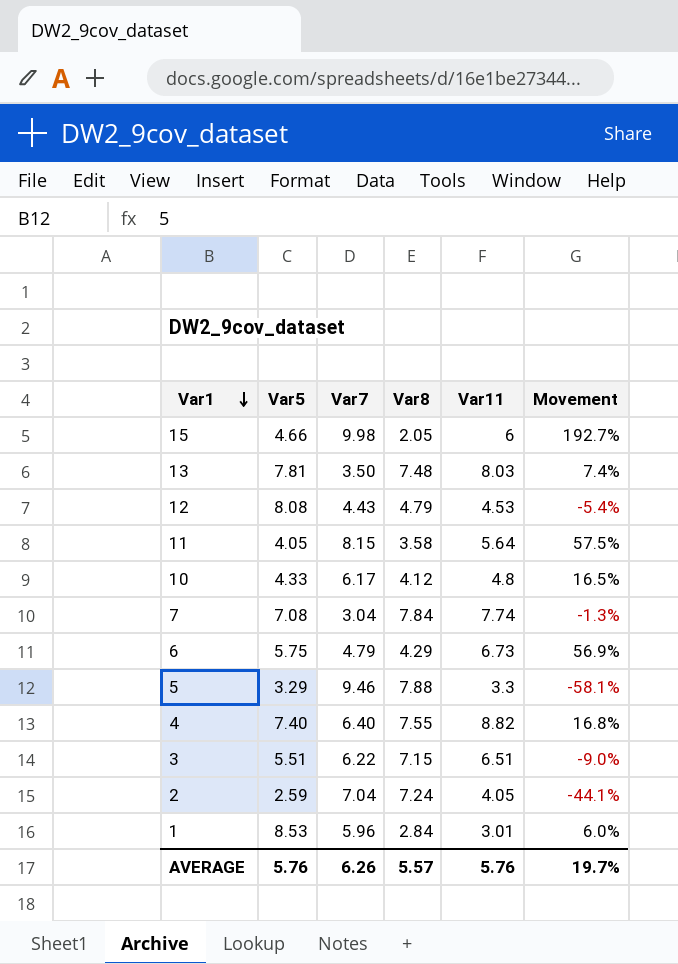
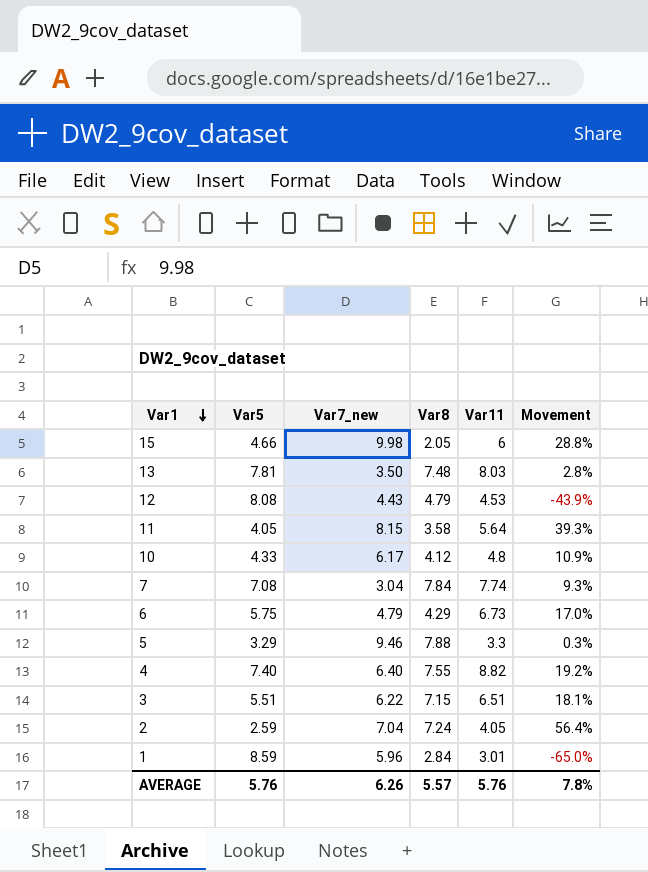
column name: Var7 -> Var7_new
column Movement | formula: ([Var11] - [Var8]) / [Var8] -> ([Var11] - [Var5]) / [Var5]
1 | Var5: 8.53 -> 8.59
AVERAGE | Movement: 19.7% -> 7.8%

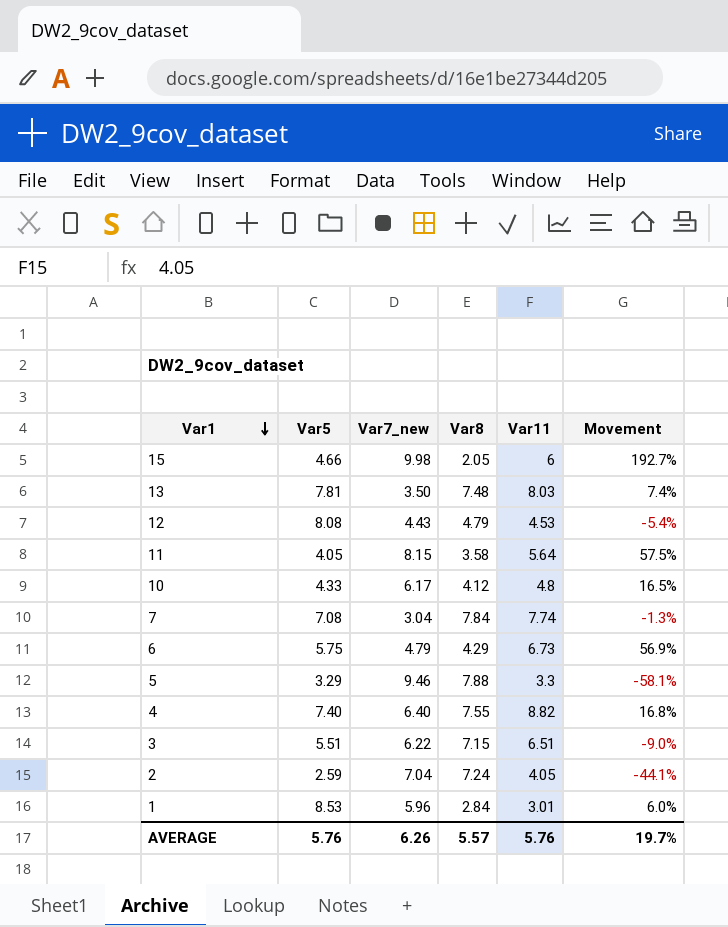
column Movement | formula: ([Var11] - [Var5]) / [Var5] -> ([Var11] - [Var8]) / [Var8]
1 | Var5: 8.59 -> 8.53
AVERAGE | Movement: 7.8% -> 19.7%

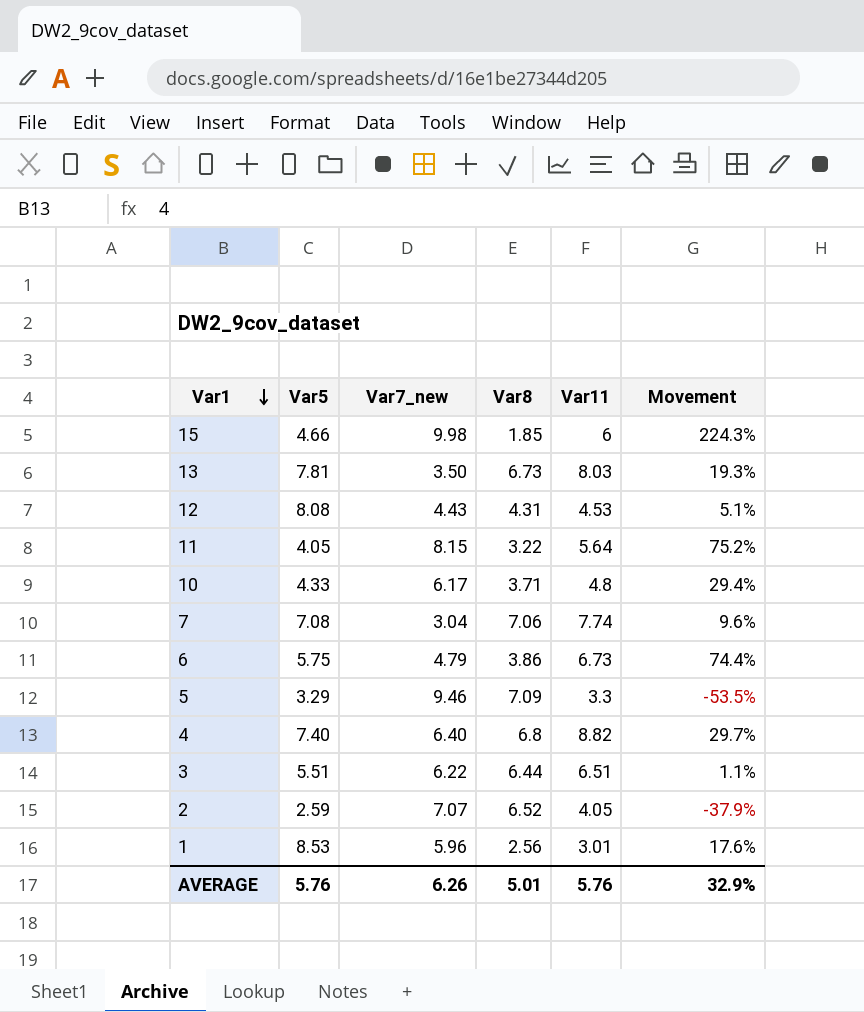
15 | Var8: 2.05 -> 1.85
15 | Movement: 192.7% -> 224.3%
13 | Var8: 7.48 -> 6.73
13 | Movement: 7.4% -> 19.3%
12 | Var8: 4.79 -> 4.31
12 | Movement: -5.4% -> 5.1%
11 | Var8: 3.58 -> 3.22
11 | Movement: 57.5% -> 75.2%
10 | Var8: 4.12 -> 3.71
10 | Movement: 16.5% -> 29.4%
7 | Var8: 7.84 -> 7.06
7 | Movement: -1.3% -> 9.6%
6 | Var8: 4.29 -> 3.86
6 | Movement: 56.9% -> 74.4%
5 | Var8: 7.88 -> 7.09
5 | Movement: -58.1% -> -53.5%
4 | Var8: 7.55 -> 6.8
4 | Movement: 16.8% -> 29.7%
3 | Var8: 7.15 -> 6.44
3 | Movement: -9.0% -> 1.1%
2 | Var7_new: 7.04 -> 7.07
2 | Var8: 7.24 -> 6.52
2 | Movement: -44.1% -> -37.9%
1 | Var8: 2.84 -> 2.56
1 | Movement: 6.0% -> 17.6%
AVERAGE | Var8: 5.57 -> 5.01
AVERAGE | Movement: 19.7% -> 32.9%

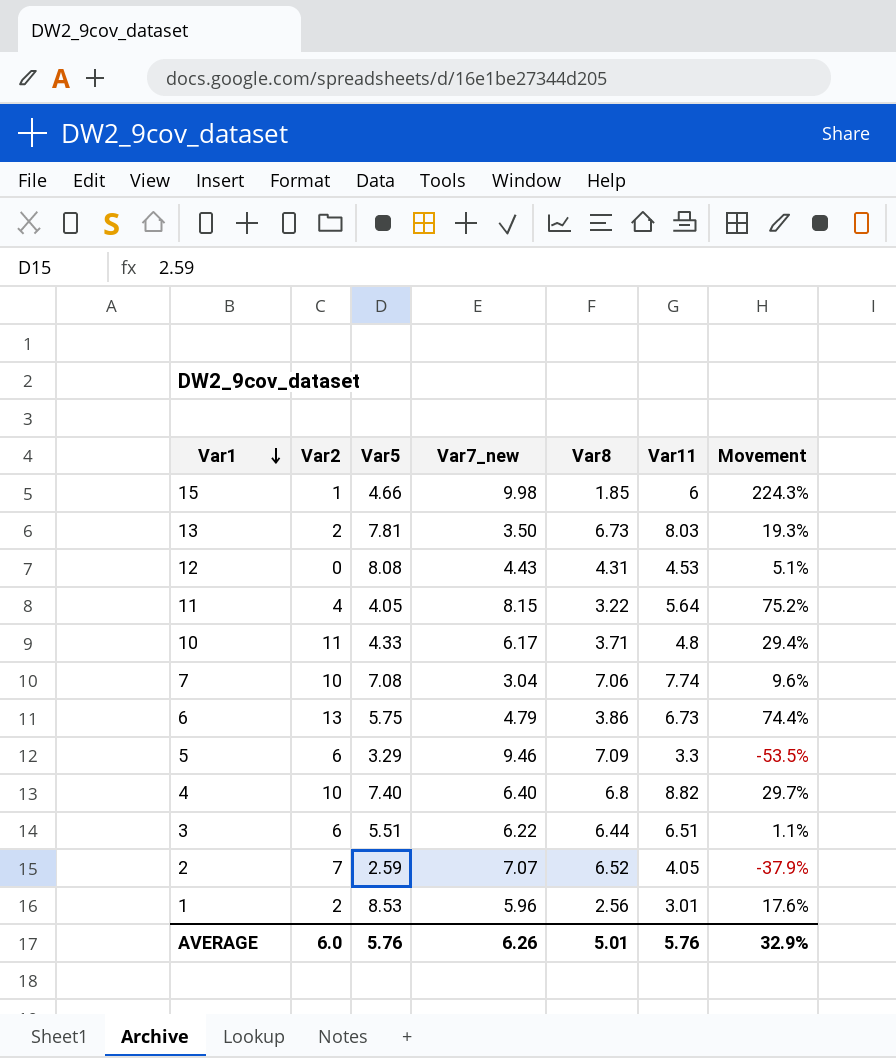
column Var2 | position: none -> 2

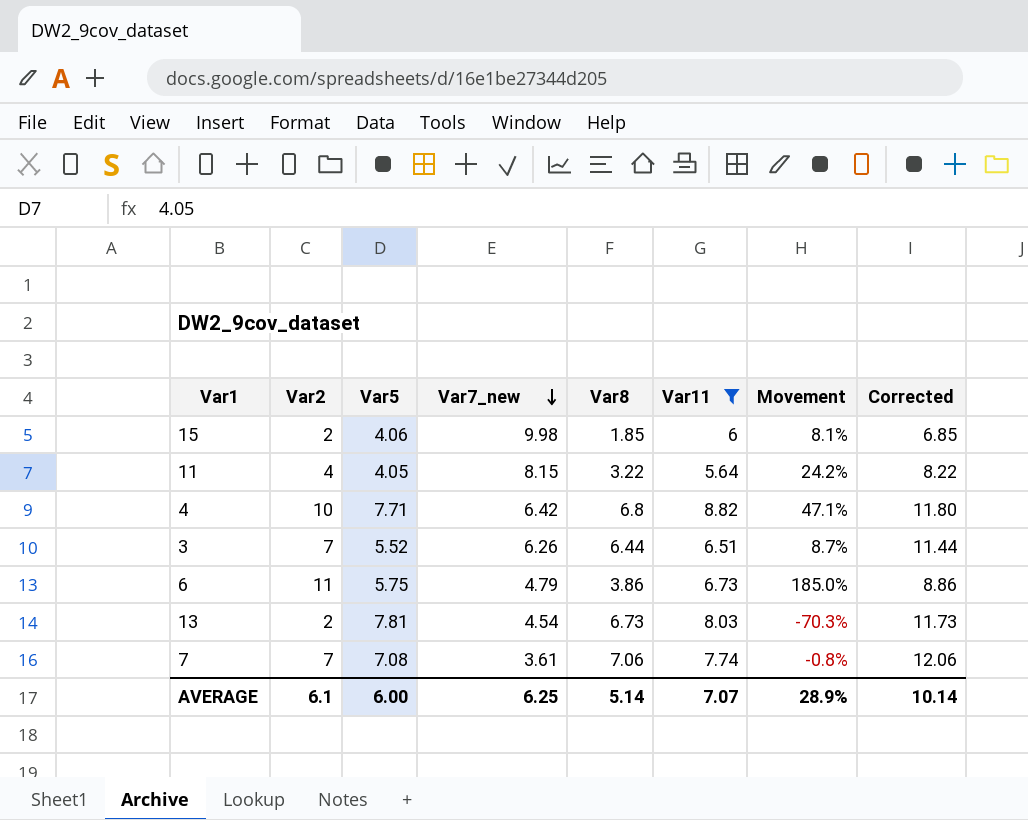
filter: none -> Var11 >= 5.64
row order: Var1 descending -> Var7_new descending
column Movement | formula: ([Var11] - [Var8]) / [Var8] -> ([Var2] - [Var8]) / [Var8]
column Corrected | formula: none -> [Var8] + 5
15 | Var2: 1 -> 2
15 | Var5: 4.66 -> 4.06
4 | Var5: 7.40 -> 7.71
4 | Var7_new: 6.40 -> 6.42
3 | Var2: 6 -> 7
3 | Var5: 5.51 -> 5.52
3 | Var7_new: 6.22 -> 6.26
6 | Var2: 13 -> 11
13 | Var7_new: 3.50 -> 4.54
7 | Var2: 10 -> 7
7 | Var7_new: 3.04 -> 3.61
AVERAGE | Var2: 6.0 -> 6.1
AVERAGE | Var5: 5.76 -> 6.00
AVERAGE | Var7_new: 6.26 -> 6.25
AVERAGE | Var8: 5.01 -> 5.14
AVERAGE | Var11: 5.76 -> 7.07
AVERAGE | Movement: 32.9% -> 28.9%

